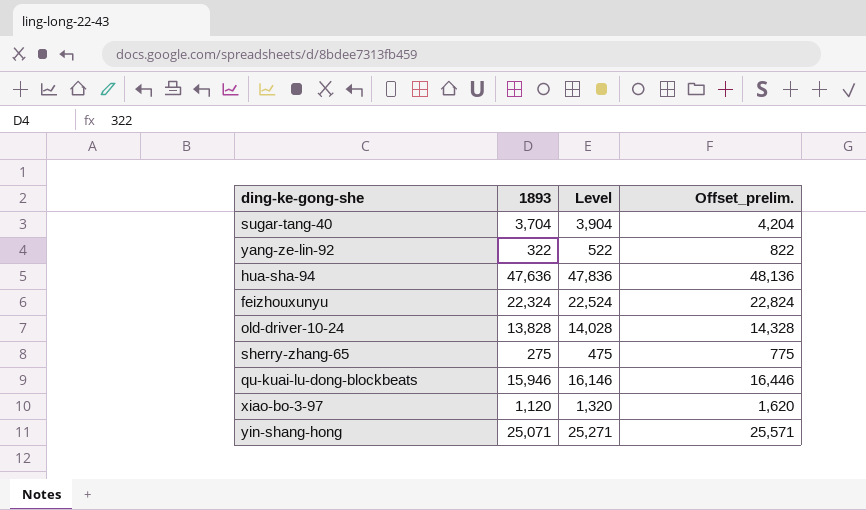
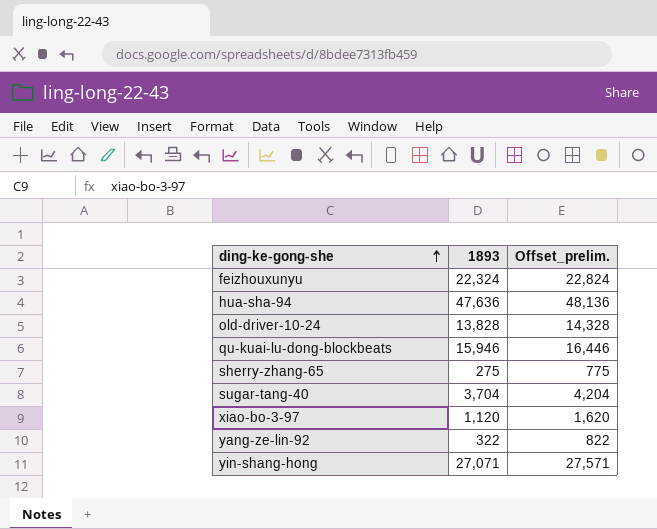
row order: none -> ding-ke-gong-she ascending
column Level | formula: [1893] + 200 -> none
yin-shang-hong | 1893: 25,071 -> 27,071
yin-shang-hong | Offset_prelim.: 25,571 -> 27,571

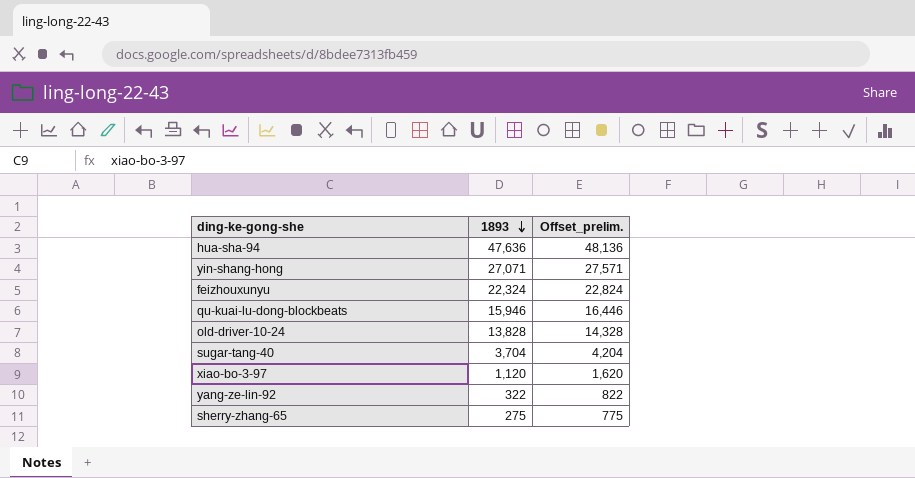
row order: ding-ke-gong-she ascending -> 1893 descending

